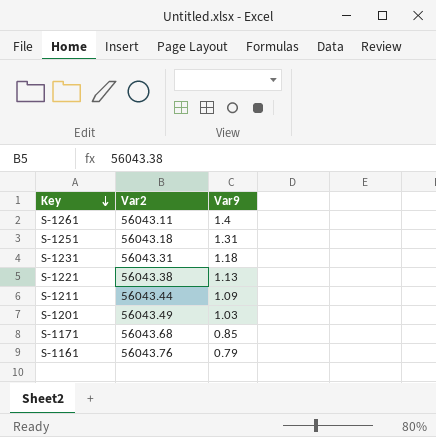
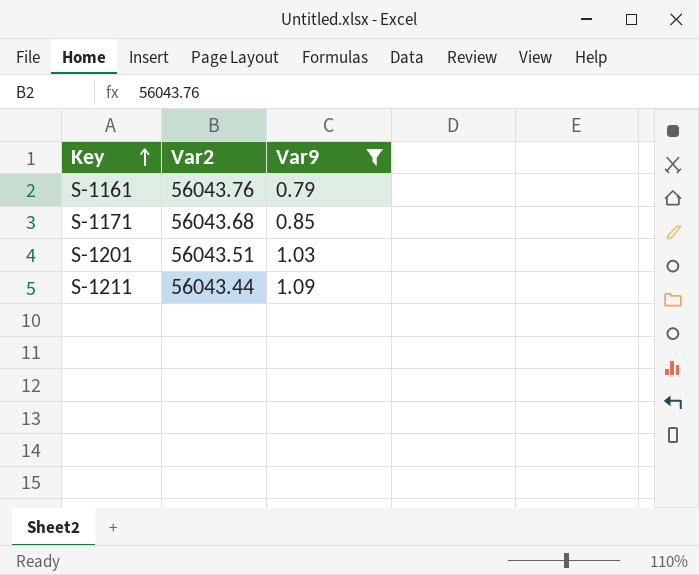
filter: none -> Var9 <= 1.09
row order: Key descending -> Key ascending
S-1201 | Var2: 56043.49 -> 56043.51

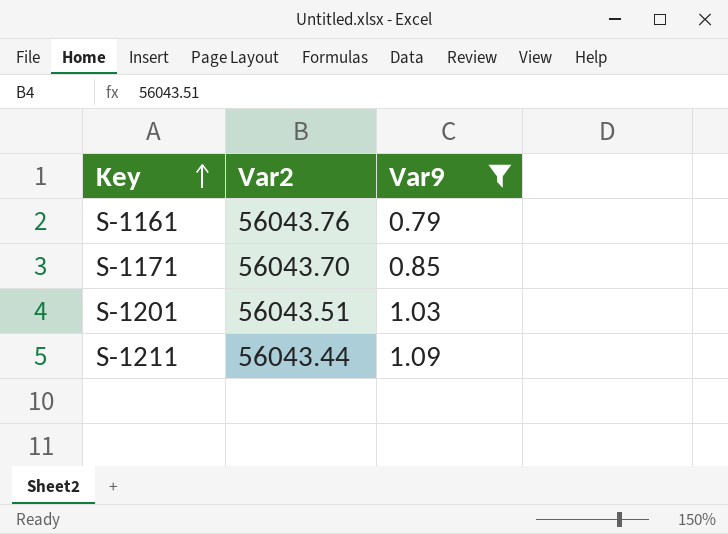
S-1171 | Var2: 56043.68 -> 56043.70

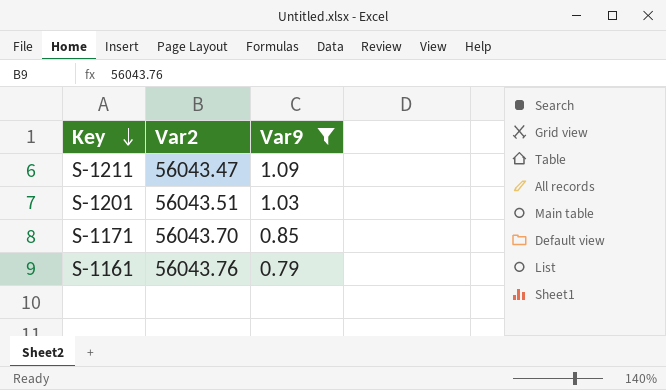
row order: Key ascending -> Key descending
S-1211 | Var2: 56043.44 -> 56043.47

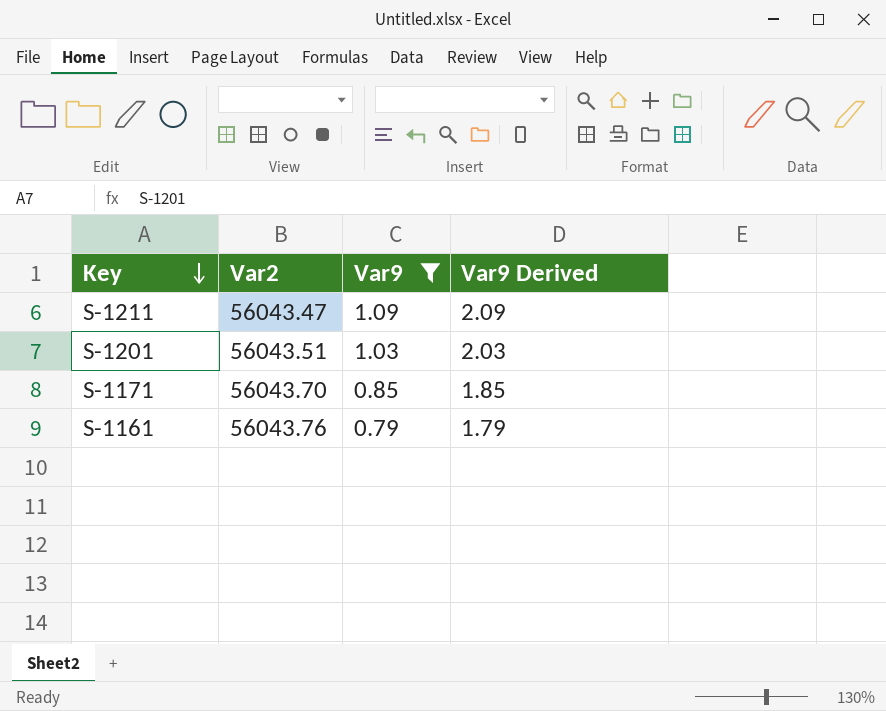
column Var9 Derived | formula: none -> [Var9] + 1

